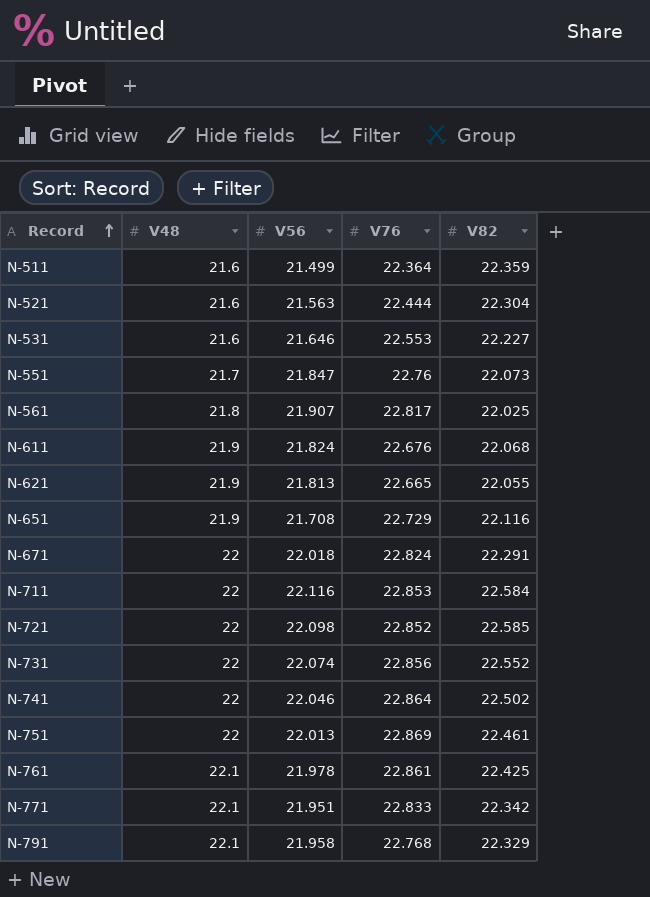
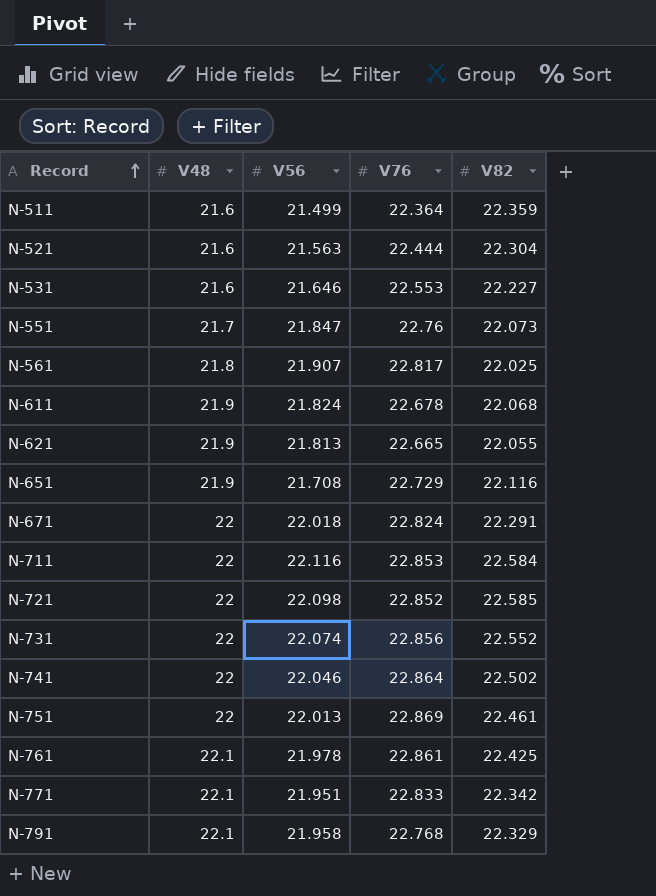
N-611 | V76: 22.676 -> 22.678

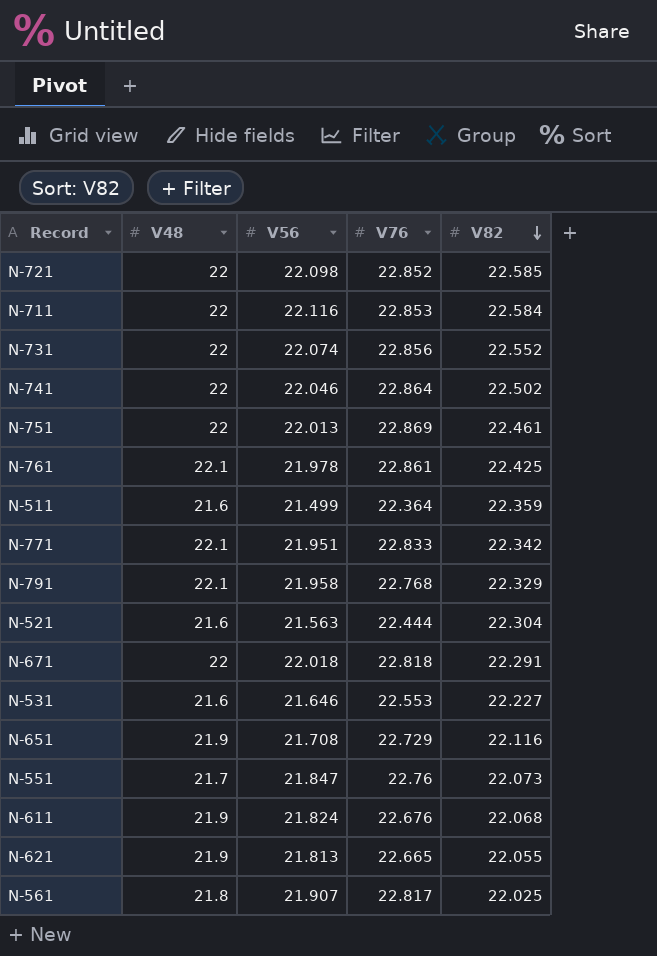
row order: Record ascending -> V82 descending
N-671 | V76: 22.824 -> 22.818
N-611 | V76: 22.678 -> 22.676

